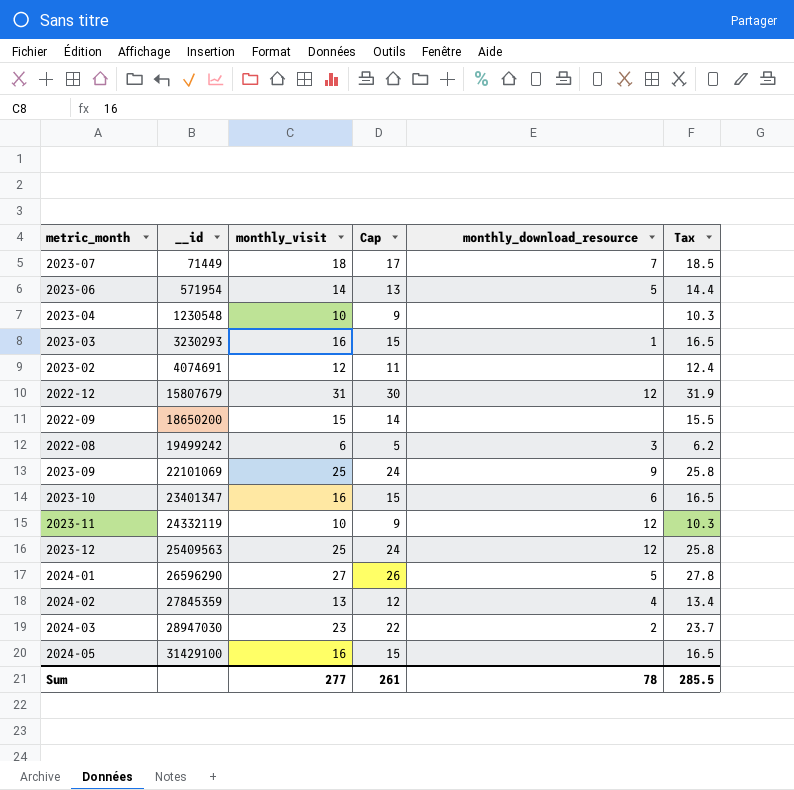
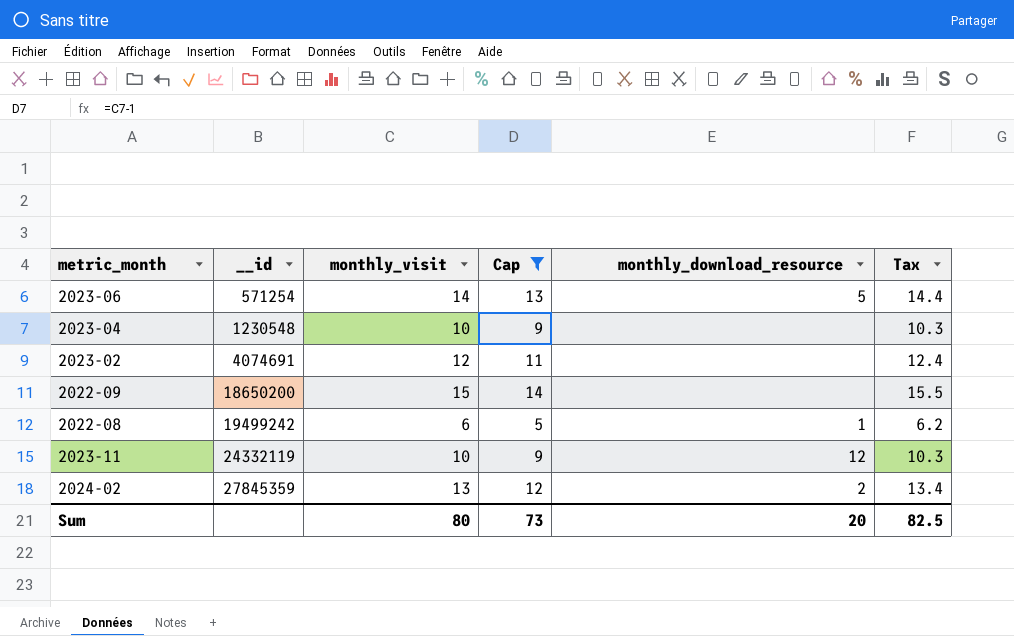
filter: none -> Cap <= 14
2023-06 | __id: 571954 -> 571254
2022-08 | monthly_download_resource: 3 -> 1
2024-02 | monthly_download_resource: 4 -> 2
Sum | monthly_visit: 277 -> 80
Sum | Cap: 261 -> 73
Sum | monthly_download_resource: 78 -> 20
Sum | Tax: 285.5 -> 82.5

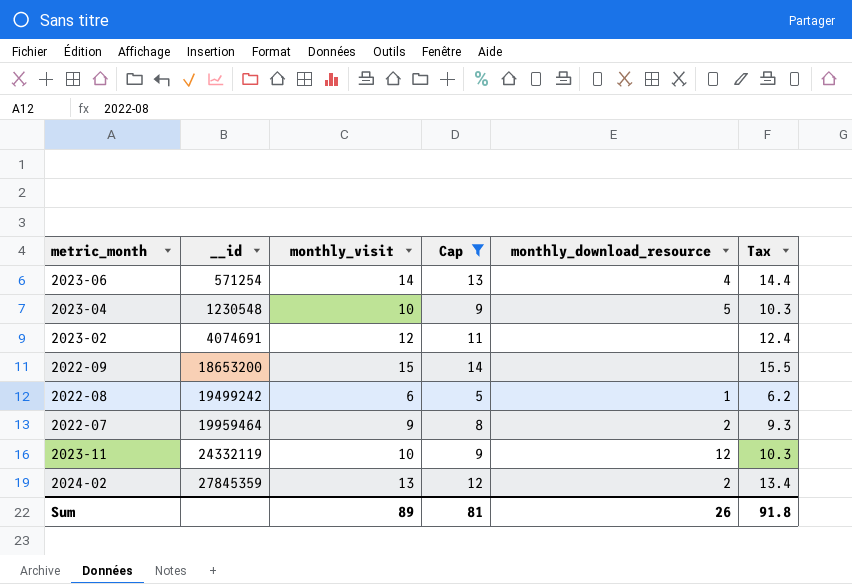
2023-06 | monthly_download_resource: 5 -> 4
2023-04 | monthly_download_resource: none -> 5
2022-09 | __id: 18650200 -> 18653200
row 2022-07: none -> 19959464 | 9 | 8 | 2 | 9.3
Sum | monthly_visit: 80 -> 89
Sum | Cap: 73 -> 81
Sum | monthly_download_resource: 20 -> 26
Sum | Tax: 82.5 -> 91.8

